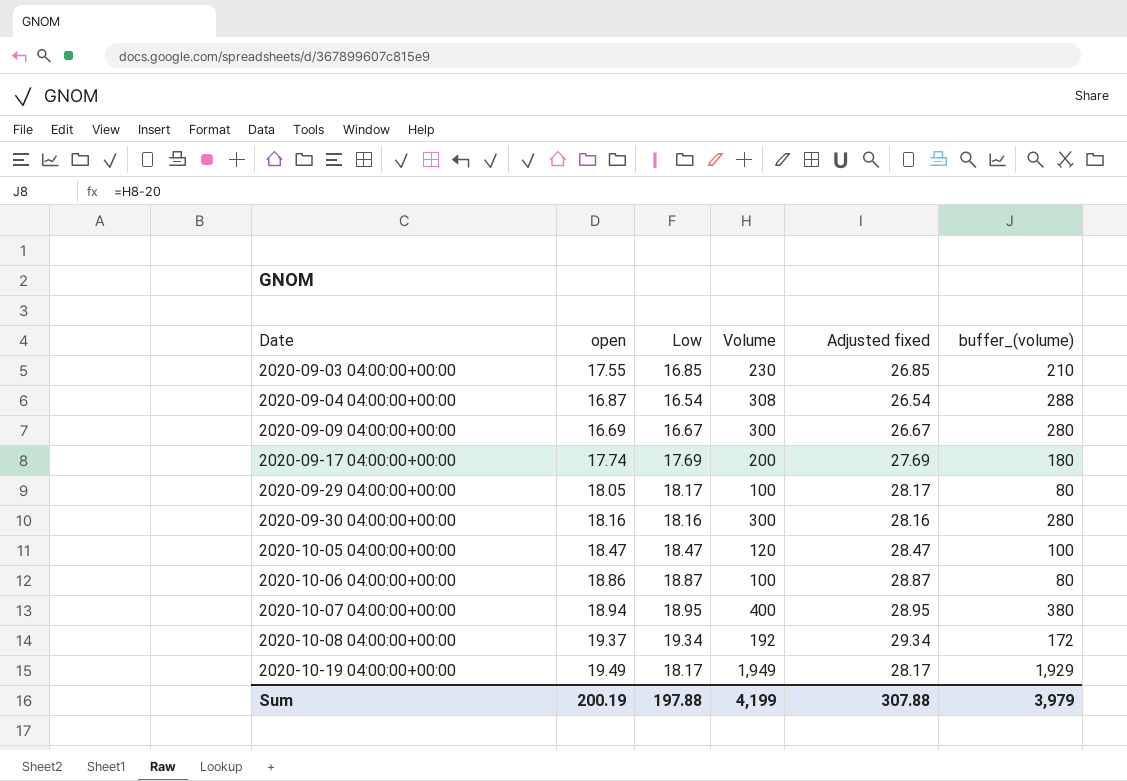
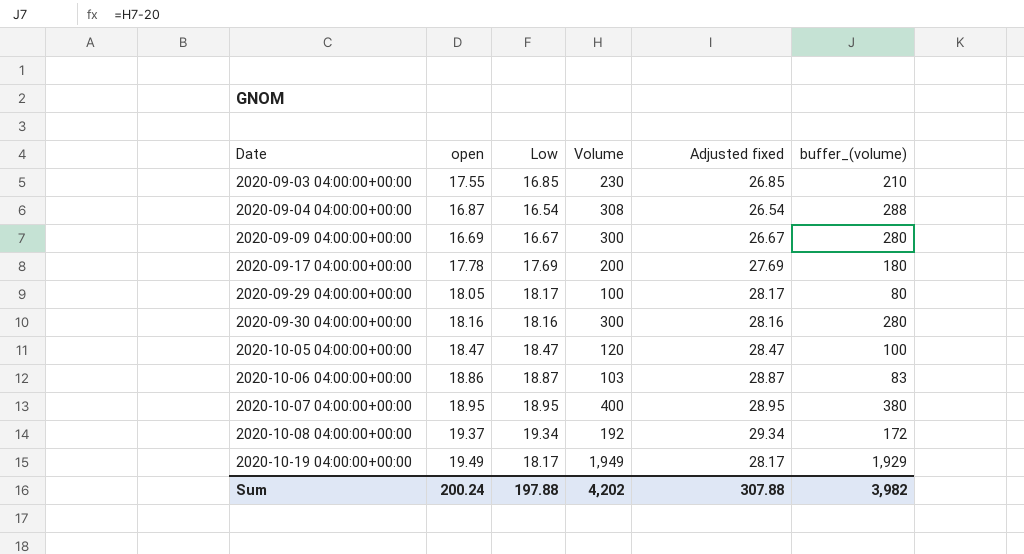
2020-09-17 04:00:00+00:00 | open: 17.74 -> 17.78
2020-10-06 04:00:00+00:00 | Volume: 100 -> 103
2020-10-06 04:00:00+00:00 | buffer_(volume): 80 -> 83
2020-10-07 04:00:00+00:00 | open: 18.94 -> 18.95
Sum | open: 200.19 -> 200.24
Sum | Volume: 4,199 -> 4,202
Sum | buffer_(volume): 3,979 -> 3,982

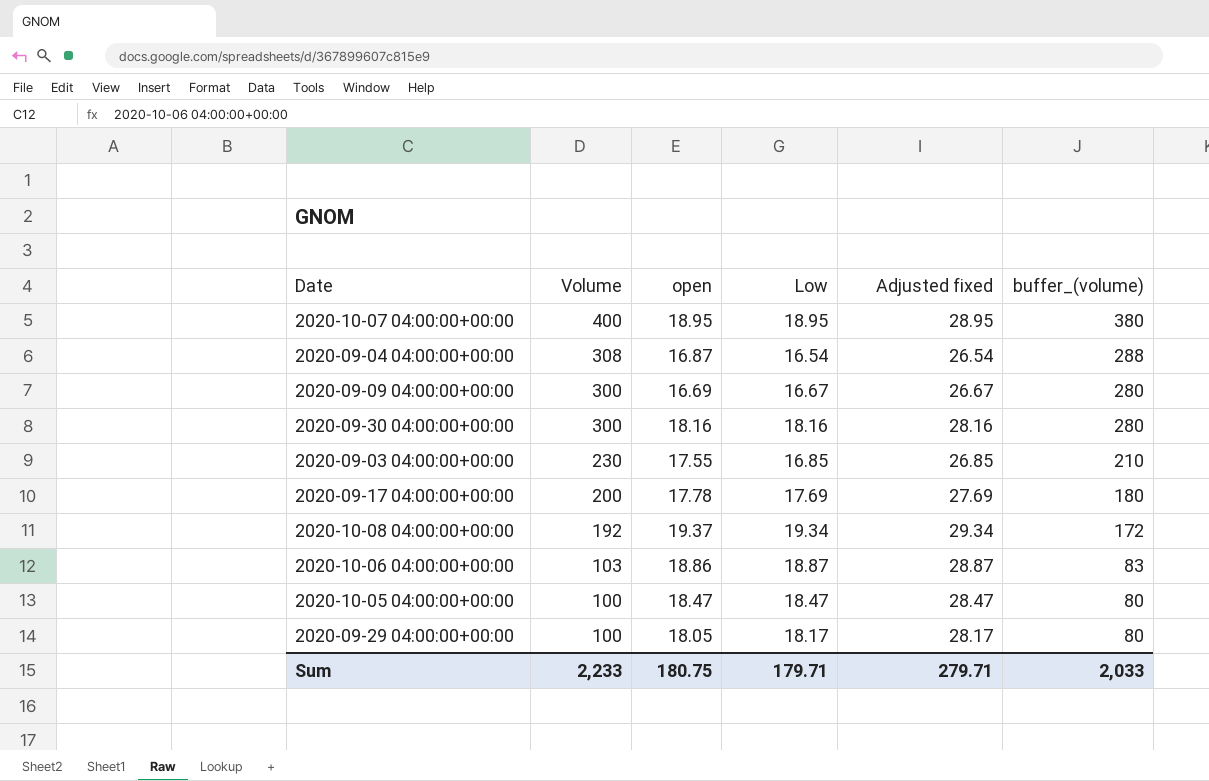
row order: Date ascending -> Volume descending
column Volume | position: 4 -> 2
row 2020-10-19 04:00:00+00:00: 19.49 | 18.17 | 1,949 | 28.17 | 1,929 -> none
2020-10-05 04:00:00+00:00 | Volume: 120 -> 100
2020-10-05 04:00:00+00:00 | buffer_(volume): 100 -> 80
Sum | Volume: 4,202 -> 2,233
Sum | open: 200.24 -> 180.75
Sum | Low: 197.88 -> 179.71
Sum | Adjusted fixed: 307.88 -> 279.71
Sum | buffer_(volume): 3,982 -> 2,033

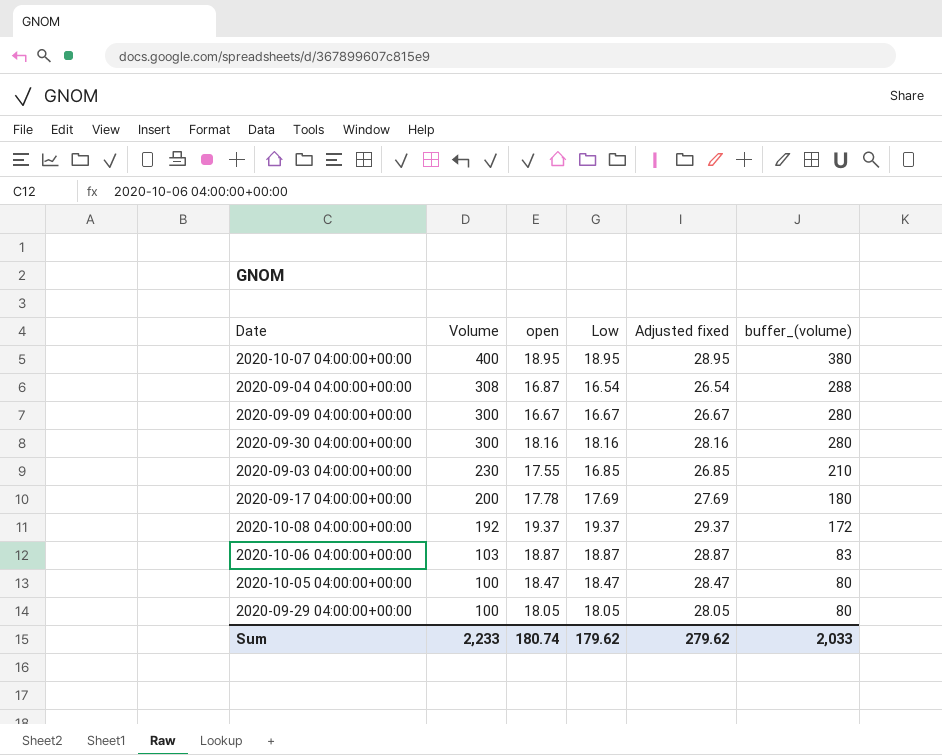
2020-09-09 04:00:00+00:00 | open: 16.69 -> 16.67
2020-10-08 04:00:00+00:00 | Low: 19.34 -> 19.37
2020-10-08 04:00:00+00:00 | Adjusted fixed: 29.34 -> 29.37
2020-10-06 04:00:00+00:00 | open: 18.86 -> 18.87
2020-09-29 04:00:00+00:00 | Low: 18.17 -> 18.05
2020-09-29 04:00:00+00:00 | Adjusted fixed: 28.17 -> 28.05
Sum | open: 180.75 -> 180.74
Sum | Low: 179.71 -> 179.62
Sum | Adjusted fixed: 279.71 -> 279.62

